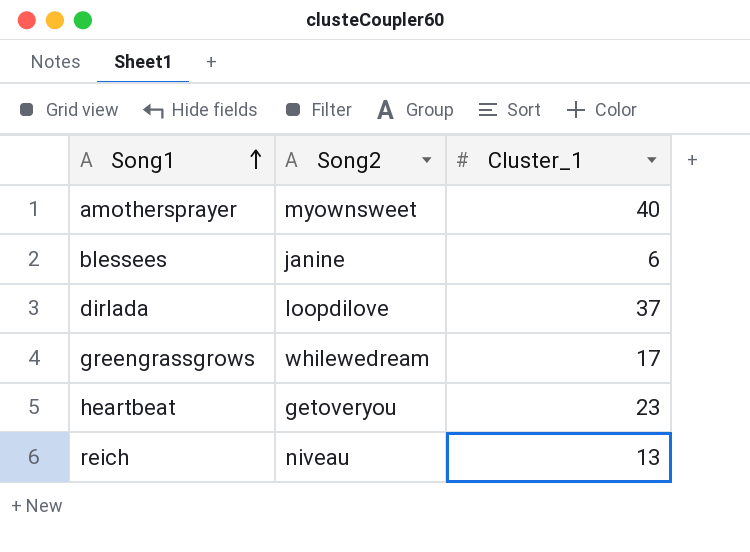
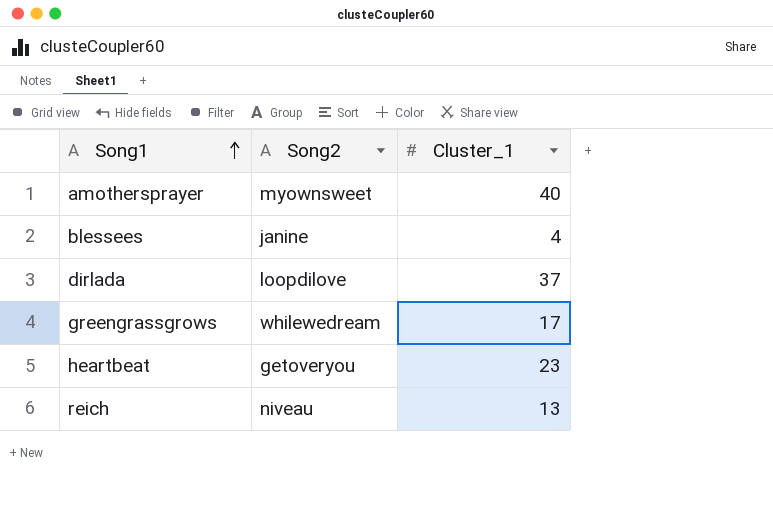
blessees | Cluster_1: 6 -> 4

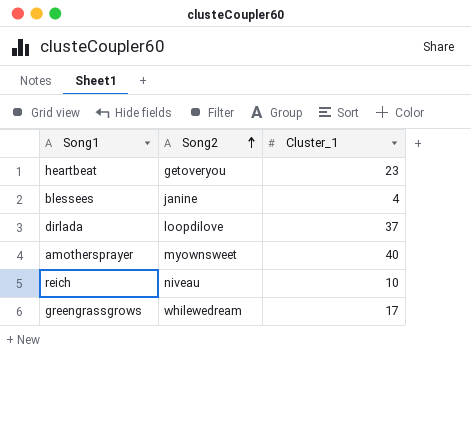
row order: Song1 ascending -> Song2 ascending
reich | Cluster_1: 13 -> 10

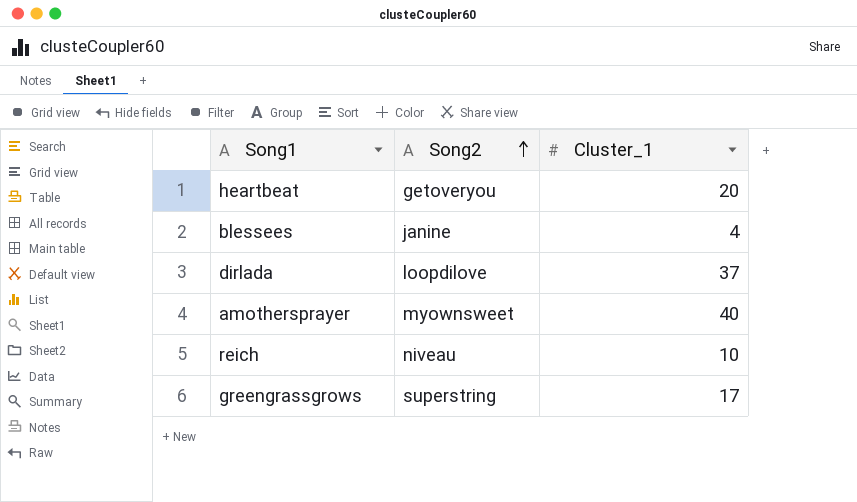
heartbeat | Cluster_1: 23 -> 20
greengrassgrows | Song2: whilewedream -> superstring

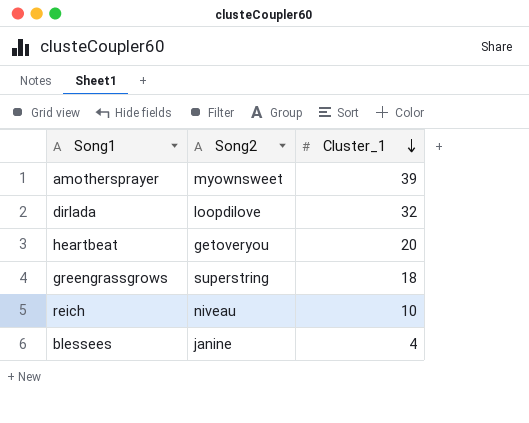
row order: Song2 ascending -> Cluster_1 descending
amothersprayer | Cluster_1: 40 -> 39
dirlada | Cluster_1: 37 -> 32
greengrassgrows | Cluster_1: 17 -> 18

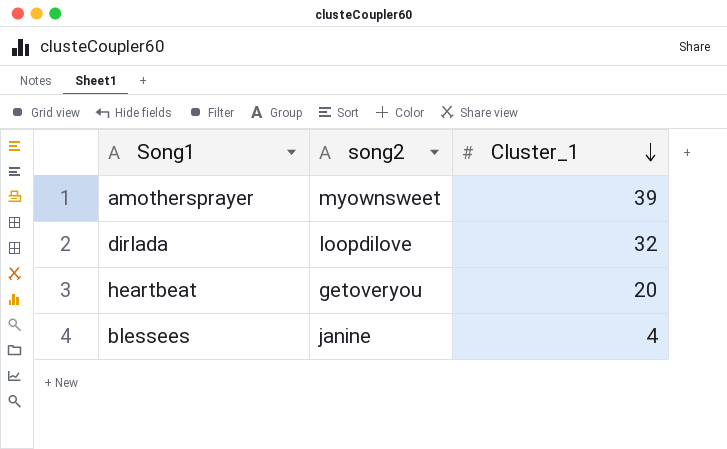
column name: Song2 -> song2
row greengrassgrows: superstring | 18 -> none
row reich: niveau | 10 -> none

